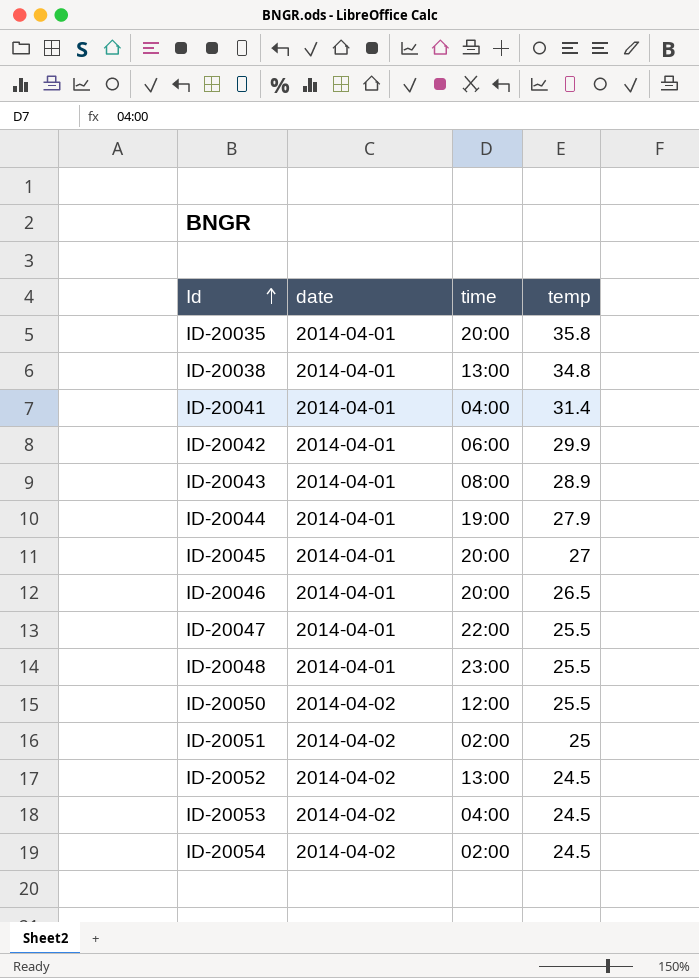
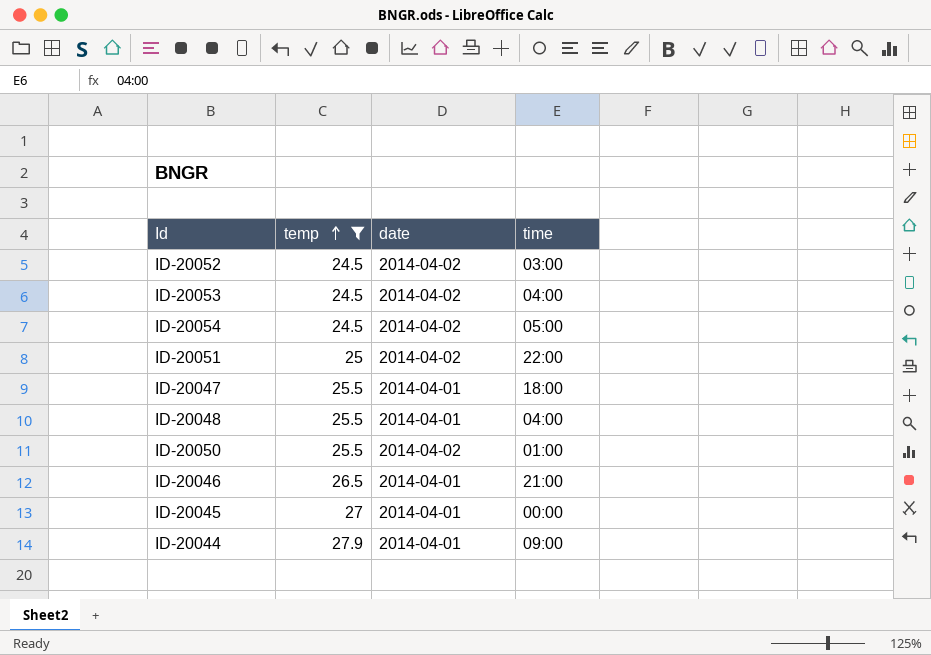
filter: none -> temp <= 27.9
row order: Id ascending -> temp ascending
column temp | position: 4 -> 2
ID-20052 | time: 13:00 -> 03:00
ID-20054 | time: 02:00 -> 05:00
ID-20051 | time: 02:00 -> 22:00
ID-20047 | time: 22:00 -> 18:00
ID-20048 | time: 23:00 -> 04:00
ID-20050 | time: 12:00 -> 01:00
ID-20046 | time: 20:00 -> 21:00
ID-20045 | time: 20:00 -> 00:00
ID-20044 | time: 19:00 -> 09:00

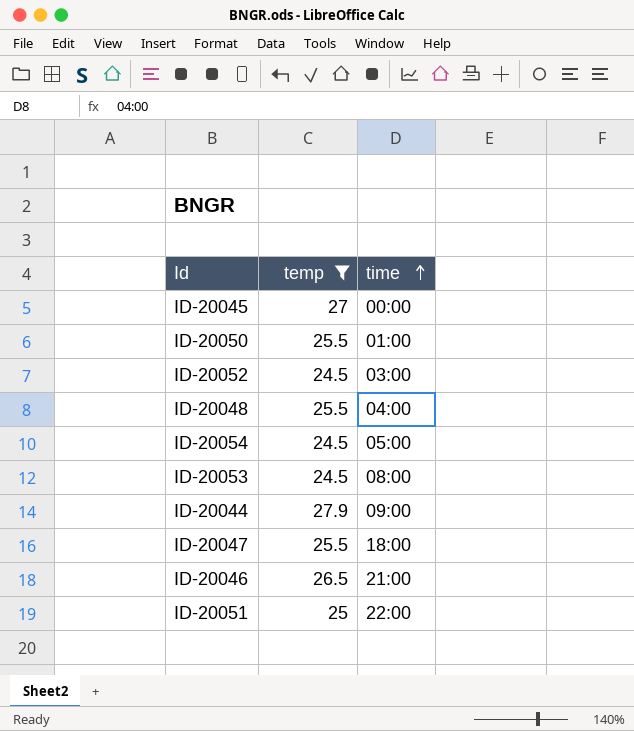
row order: temp ascending -> time ascending
column date | position: 3 -> none
ID-20053 | time: 04:00 -> 08:00

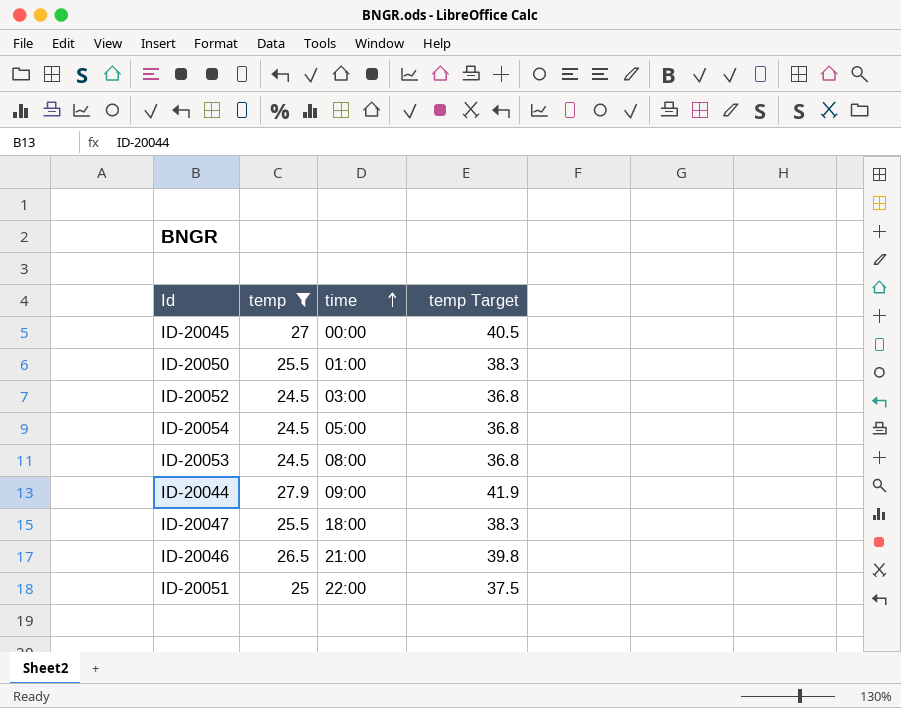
column temp Target | formula: none -> [temp] * 1.5
row ID-20048: 25.5 | 04:00 -> none

